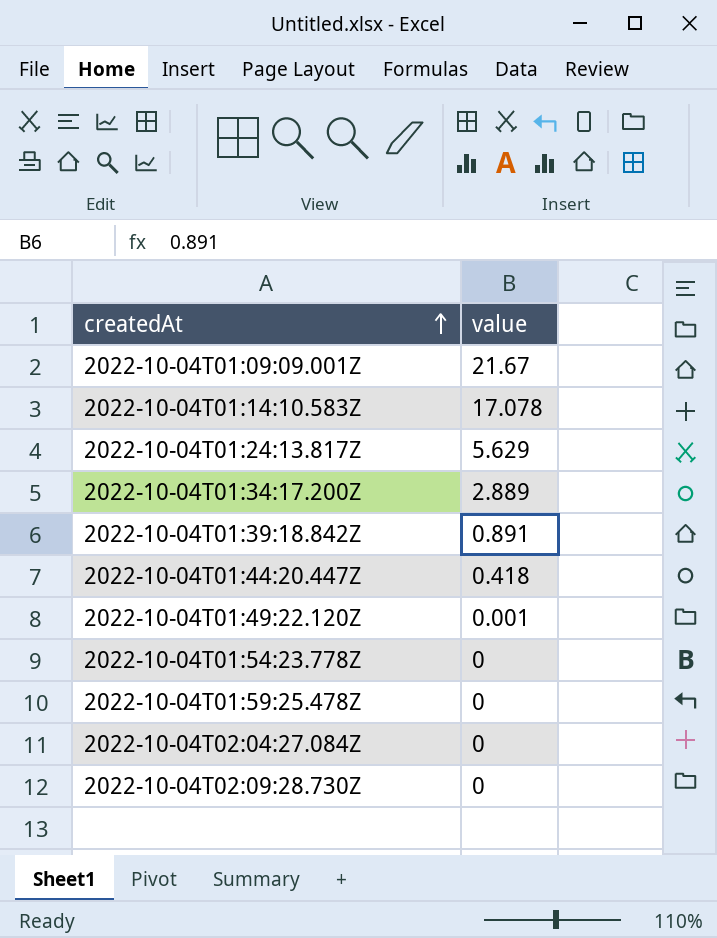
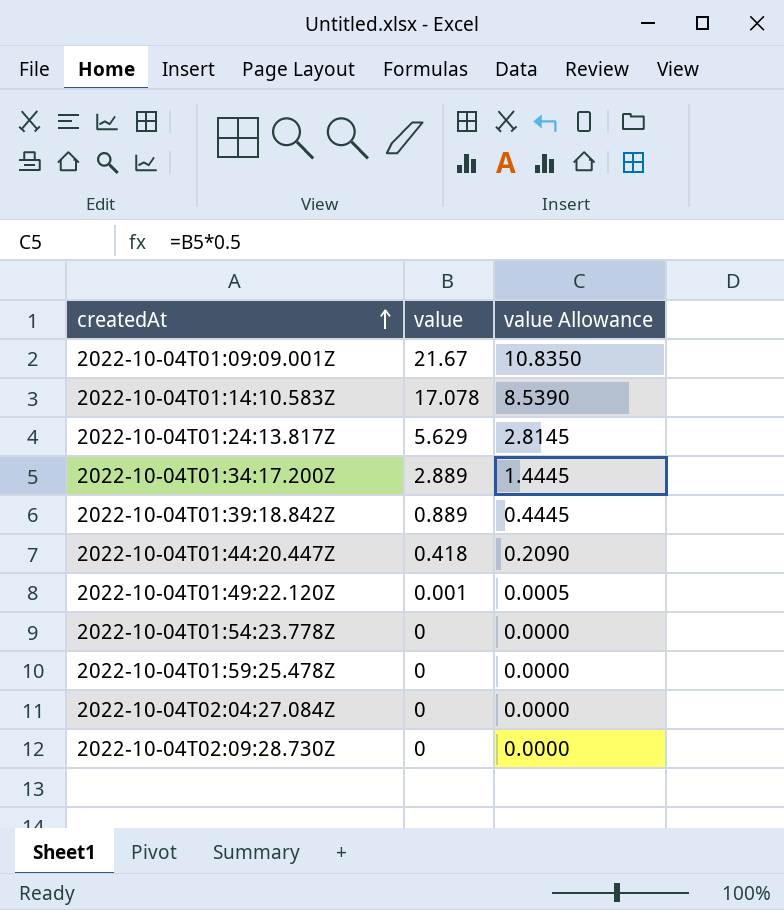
column value Allowance | formula: none -> [value] * 0.5
2022-10-04T01:39:18.842Z | value: 0.891 -> 0.889

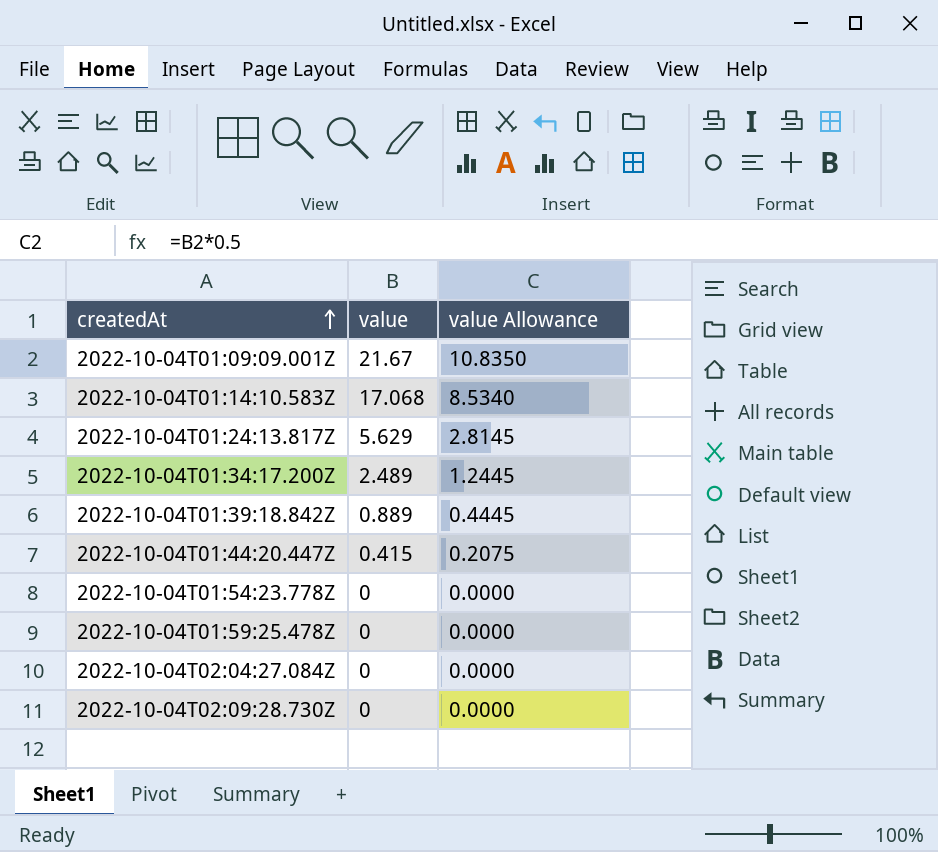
row 2022-10-04T01:49:22.120Z: 0.001 | 0.0005 -> none
2022-10-04T01:14:10.583Z | value: 17.078 -> 17.068
2022-10-04T01:14:10.583Z | value Allowance: 8.5390 -> 8.5340
2022-10-04T01:34:17.200Z | value: 2.889 -> 2.489
2022-10-04T01:34:17.200Z | value Allowance: 1.4445 -> 1.2445
2022-10-04T01:44:20.447Z | value: 0.418 -> 0.415
2022-10-04T01:44:20.447Z | value Allowance: 0.2090 -> 0.2075

